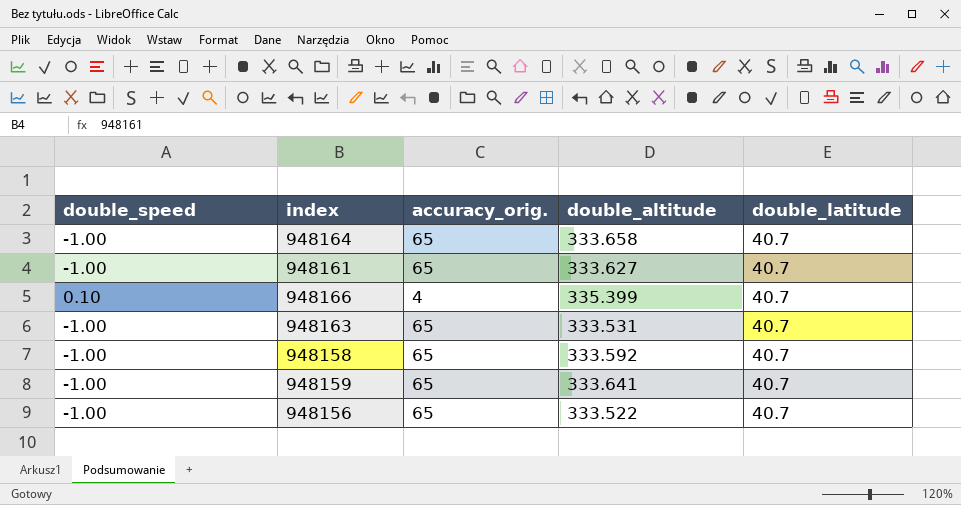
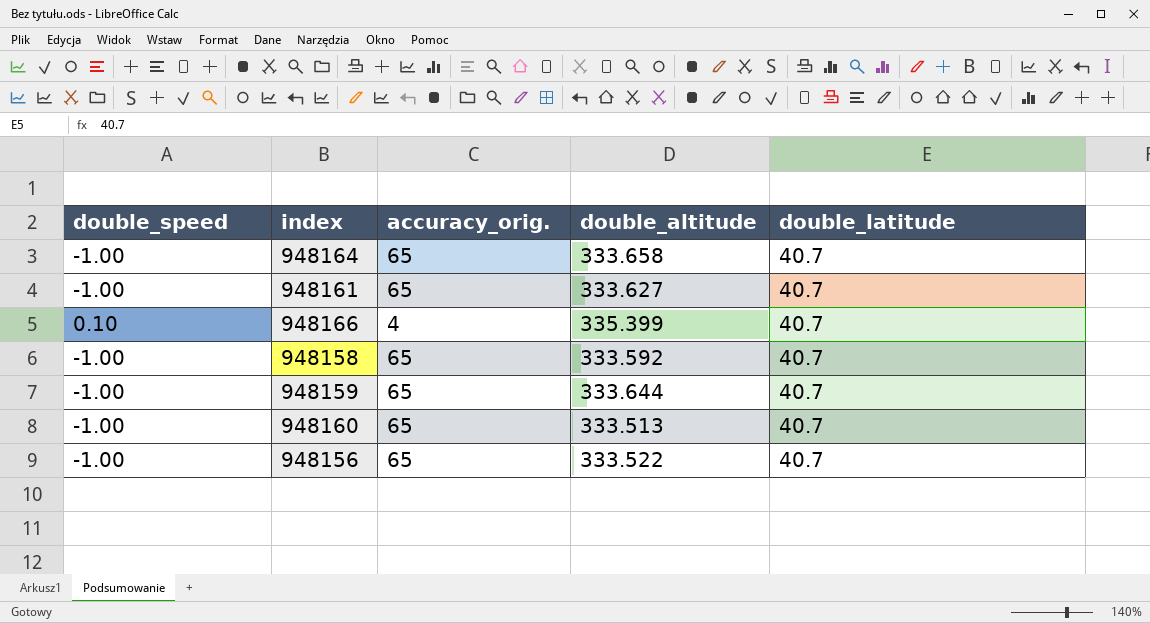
row 948163: -1.00 | 65 | 333.531 | 40.7 -> none
948159 | double_altitude: 333.641 -> 333.644
row 948160: none -> -1.00 | 65 | 333.513 | 40.7

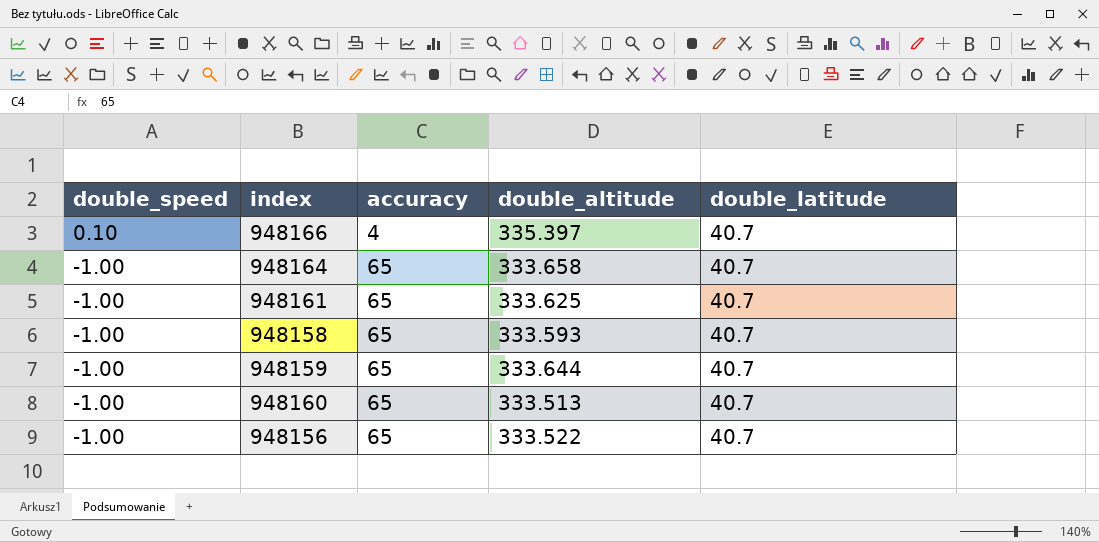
row order: none -> double_speed descending
column name: accuracy_orig. -> accuracy
948166 | double_altitude: 335.399 -> 335.397
948161 | double_altitude: 333.627 -> 333.625
948158 | double_altitude: 333.592 -> 333.593

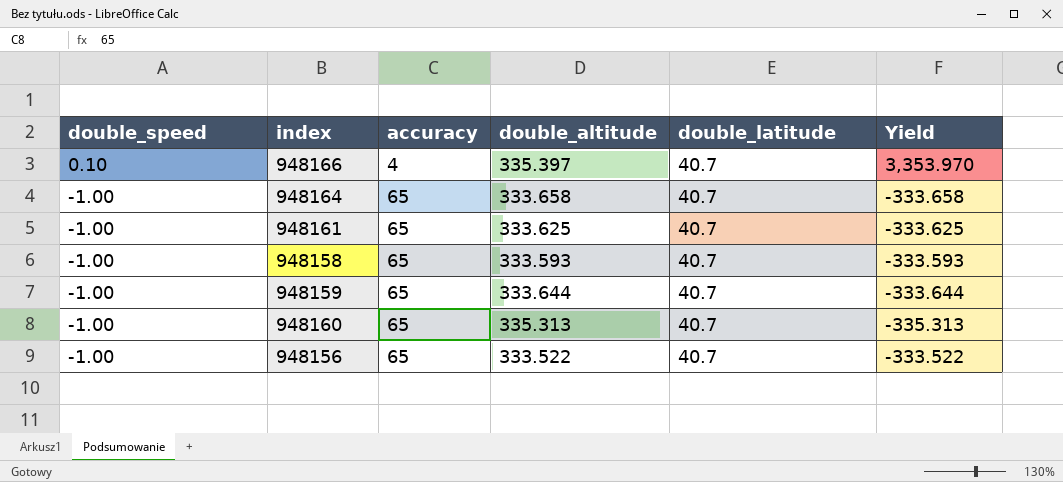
column Yield | formula: none -> [double_altitude] / [double_speed]
948160 | double_altitude: 333.513 -> 335.313

